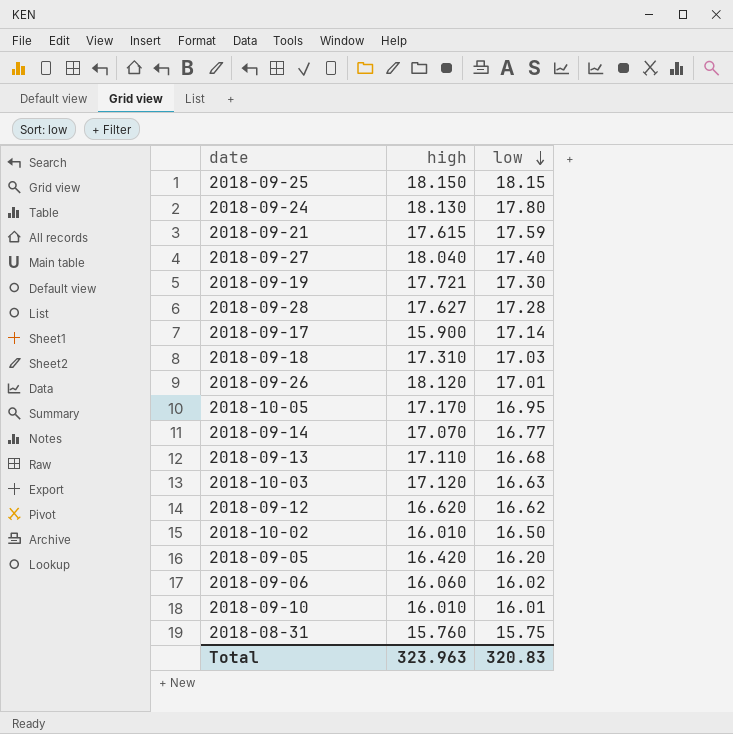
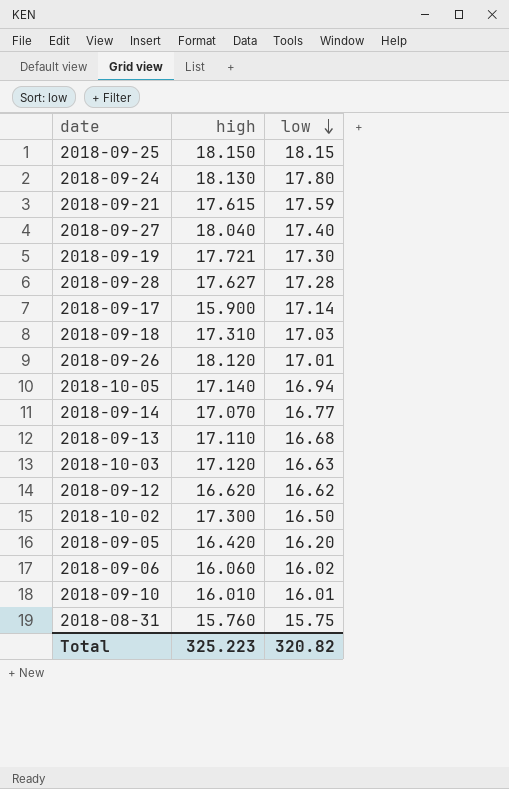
2018-10-05 | high: 17.170 -> 17.140
2018-10-05 | low: 16.95 -> 16.94
2018-10-02 | high: 16.010 -> 17.300
Total | high: 323.963 -> 325.223
Total | low: 320.83 -> 320.82

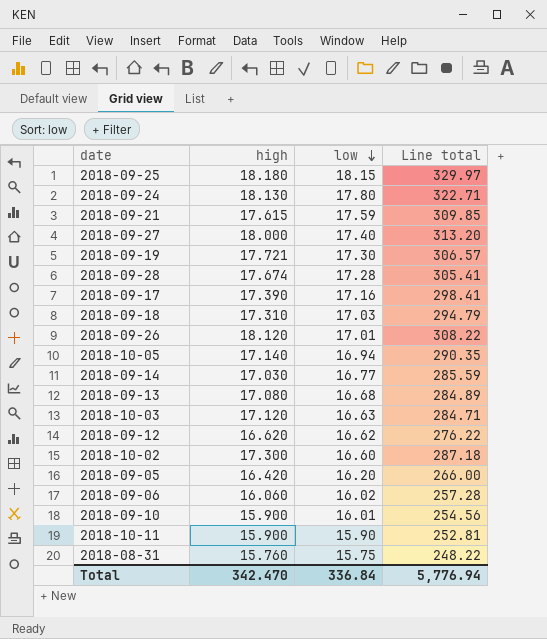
column Line total | formula: none -> [high] * [low]
2018-09-25 | high: 18.150 -> 18.180
2018-09-27 | high: 18.040 -> 18.000
2018-09-28 | high: 17.627 -> 17.674
2018-09-17 | high: 15.900 -> 17.390
2018-09-17 | low: 17.14 -> 17.16
2018-09-14 | high: 17.070 -> 17.030
2018-09-13 | high: 17.110 -> 17.080
2018-10-02 | low: 16.50 -> 16.60
2018-09-10 | high: 16.010 -> 15.900
row 2018-10-11: none -> 15.900 | 15.90 | 252.81
Total | high: 325.223 -> 342.470
Total | low: 320.82 -> 336.84

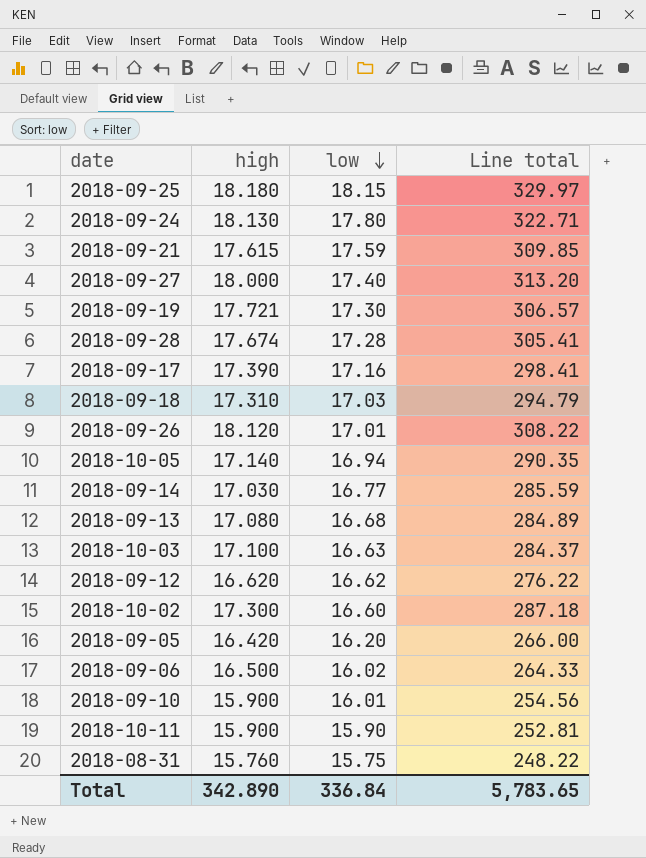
2018-10-03 | high: 17.120 -> 17.100
2018-10-03 | Line total: 284.71 -> 284.37
2018-09-06 | high: 16.060 -> 16.500
2018-09-06 | Line total: 257.28 -> 264.33
Total | high: 342.470 -> 342.890
Total | Line total: 5,776.94 -> 5,783.65

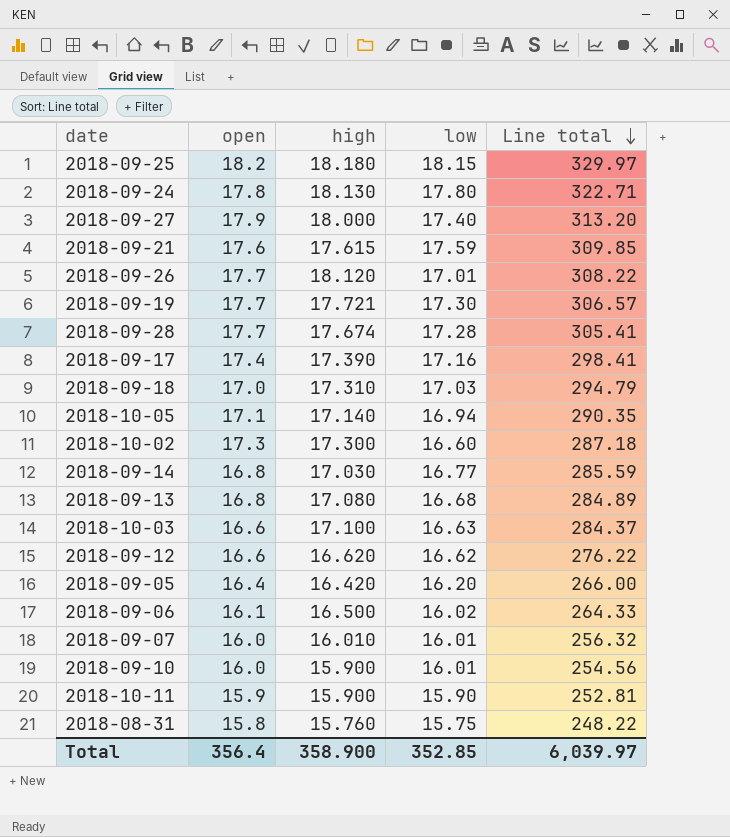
row order: low descending -> Line total descending
column open | position: none -> 2
row 2018-09-07: none -> 16.0 | 16.010 | 16.01 | 256.32
Total | high: 342.890 -> 358.900
Total | low: 336.84 -> 352.85
Total | Line total: 5,783.65 -> 6,039.97

